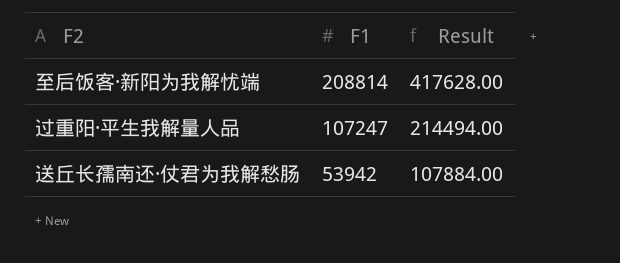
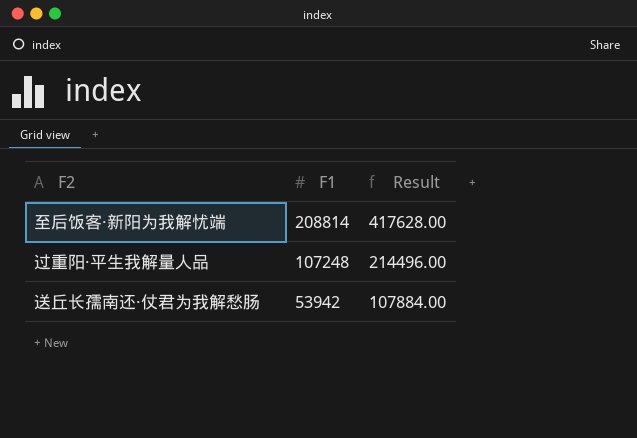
过重阳·平生我解量人品 | F1: 107247 -> 107248
过重阳·平生我解量人品 | Result: 214494.00 -> 214496.00

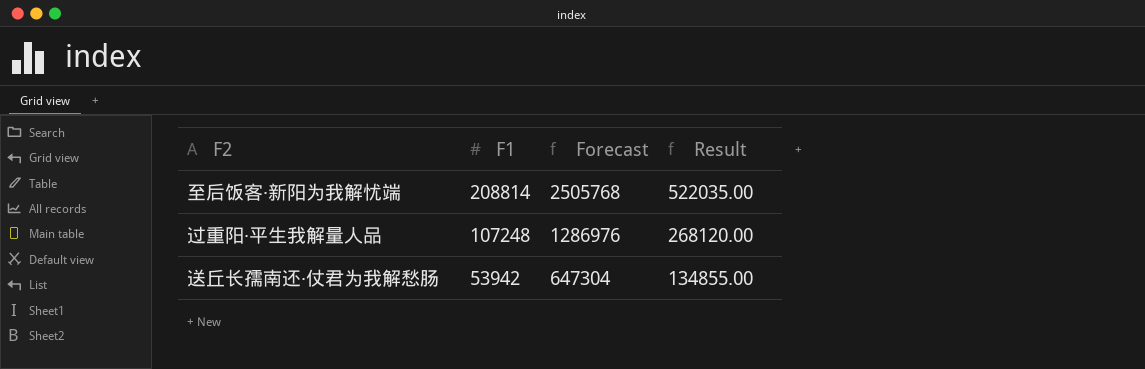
column Forecast | formula: none -> [F1] * 12
column Result | formula: [F1] * 2 -> [F1] * 2.5

